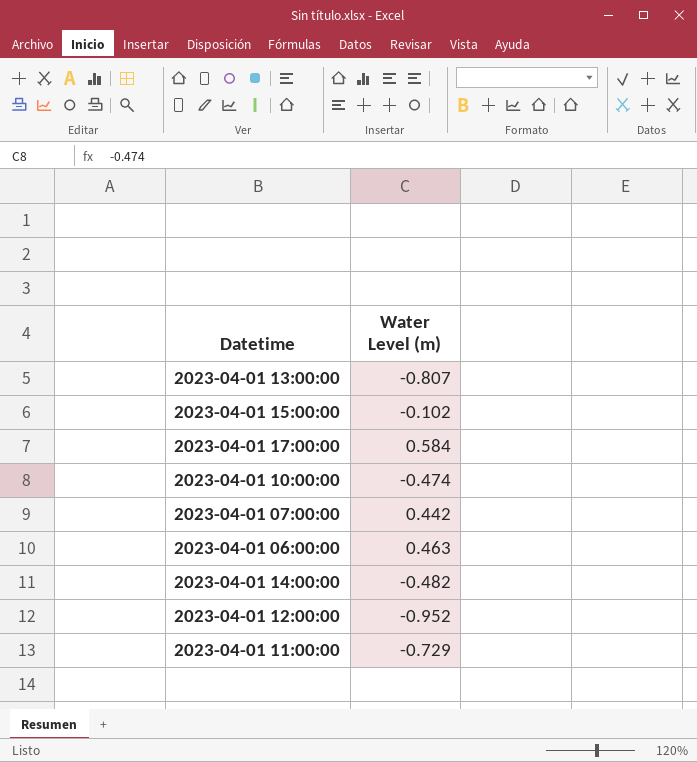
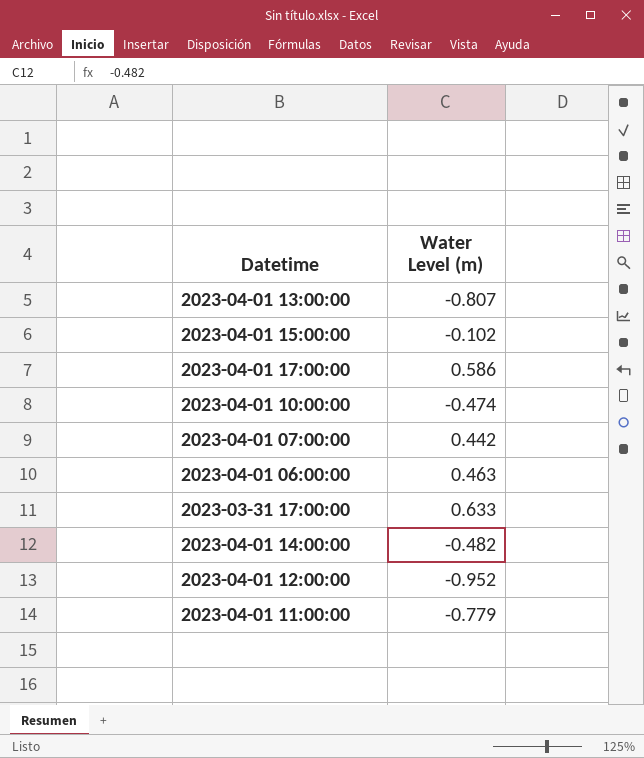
2023-04-01 17:00:00 | Water Level (m): 0.584 -> 0.586
row 2023-03-31 17:00:00: none -> 0.633
2023-04-01 11:00:00 | Water Level (m): -0.729 -> -0.779

